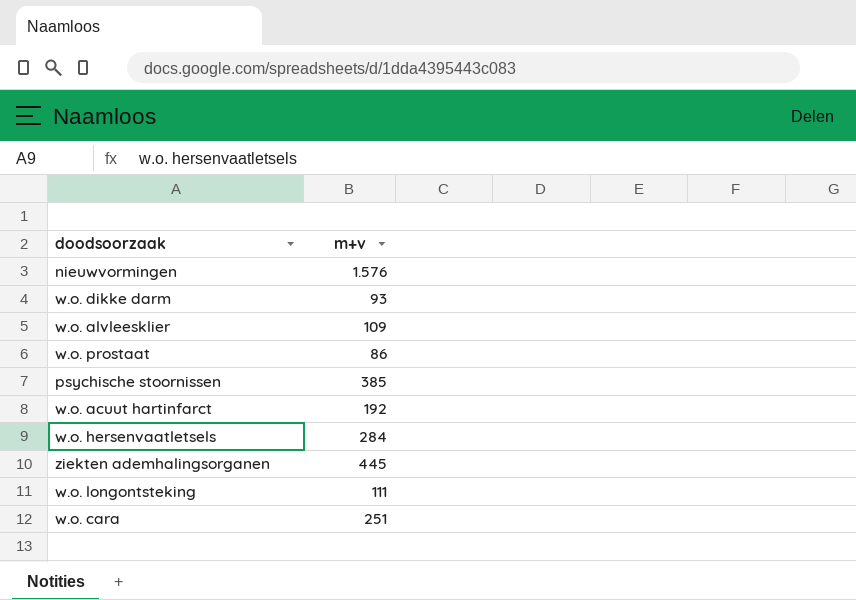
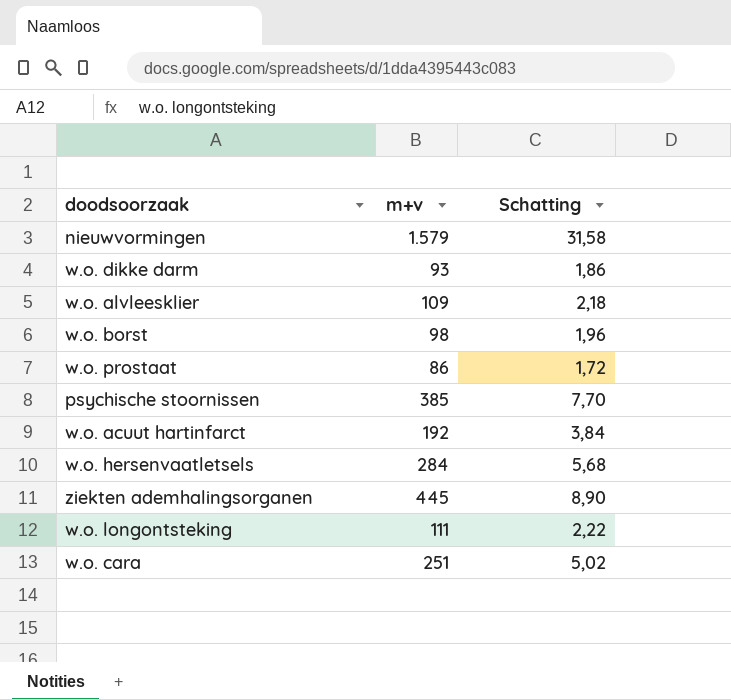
column Schatting | formula: none -> [m+v] * 0,02
nieuwvormingen | m+v: 1.576 -> 1.579
row w.o. borst: none -> 98 | 1,96

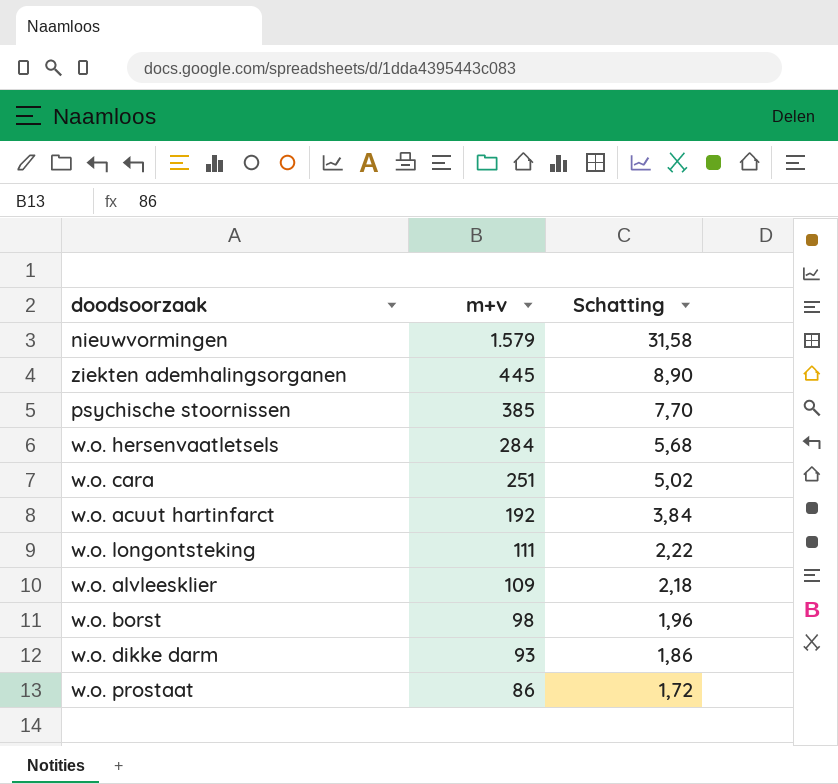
row order: none -> m+v descending

